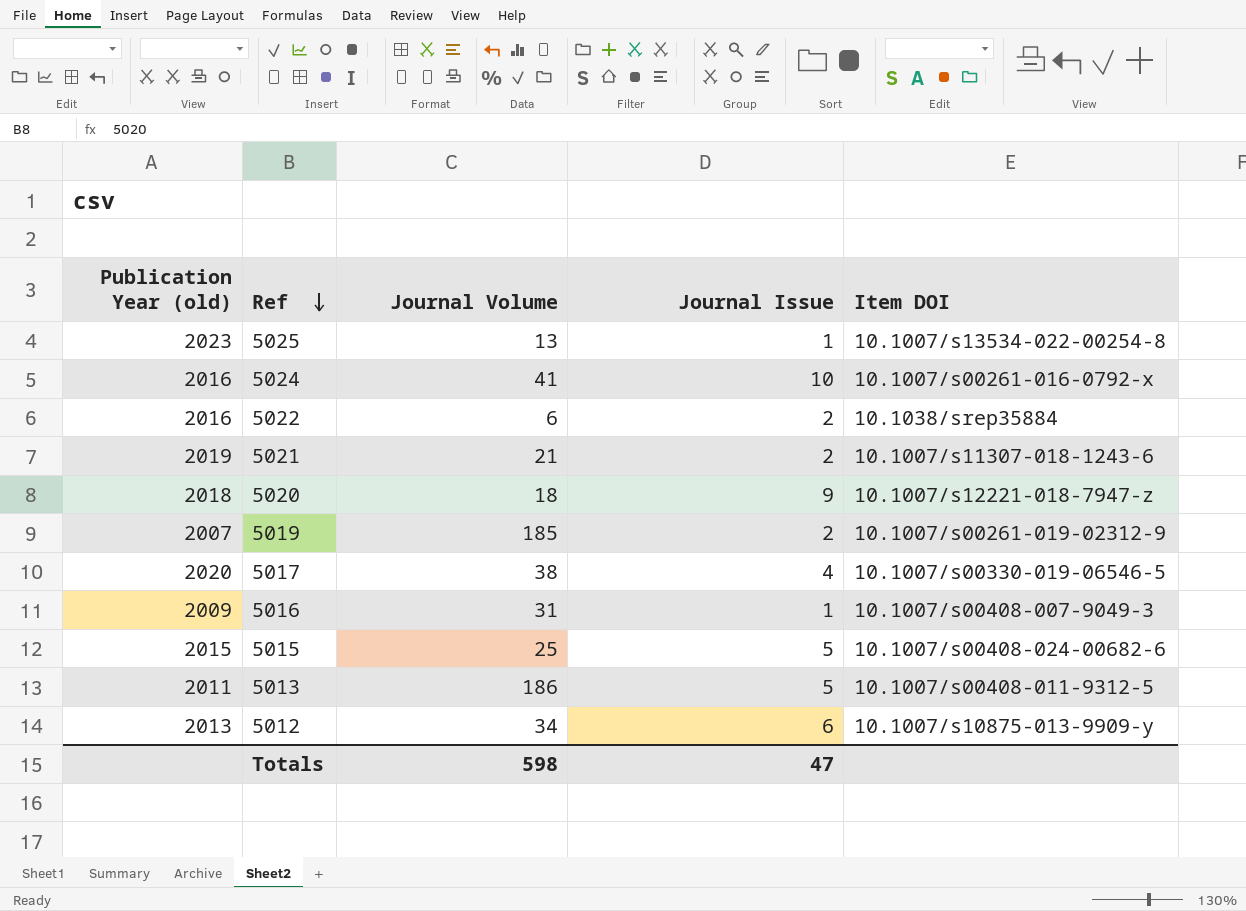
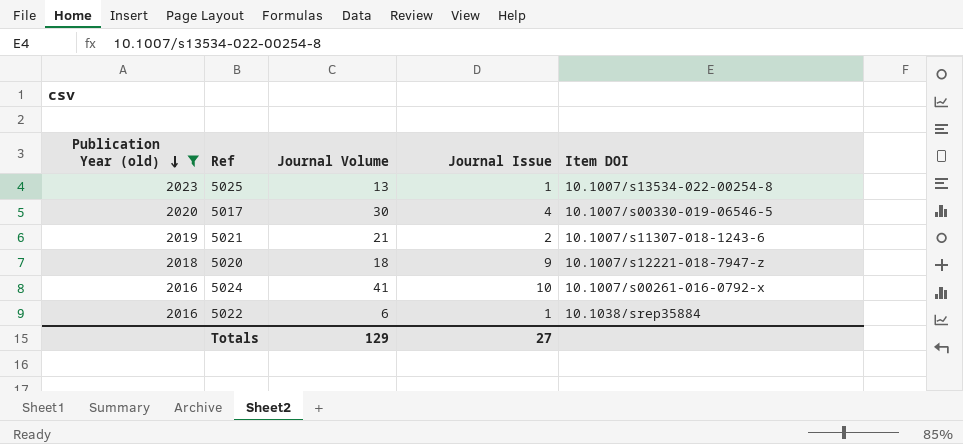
filter: none -> Publication Year (old) >= 2016
row order: Ref descending -> Publication Year (old) descending
5017 | Journal Volume: 38 -> 30
5022 | Journal Issue: 2 -> 1
Totals | Journal Volume: 598 -> 129
Totals | Journal Issue: 47 -> 27

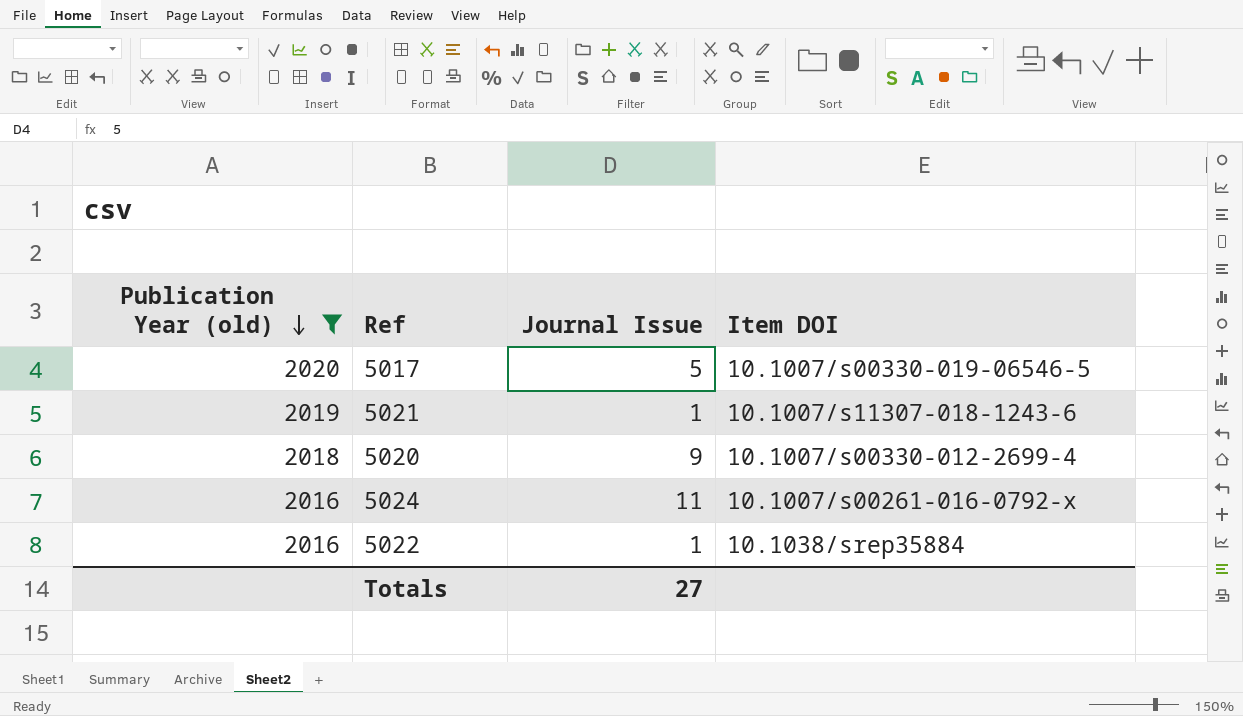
column Journal Volume | position: 3 -> none
row 5025: 2023 | 13 | 1 | 10.1007/s13534-022-00254-8 -> none
5017 | Journal Issue: 4 -> 5
5021 | Journal Issue: 2 -> 1
5020 | Item DOI: 10.1007/s12221-018-7947-z -> 10.1007/s00330-012-2699-4
5024 | Journal Issue: 10 -> 11

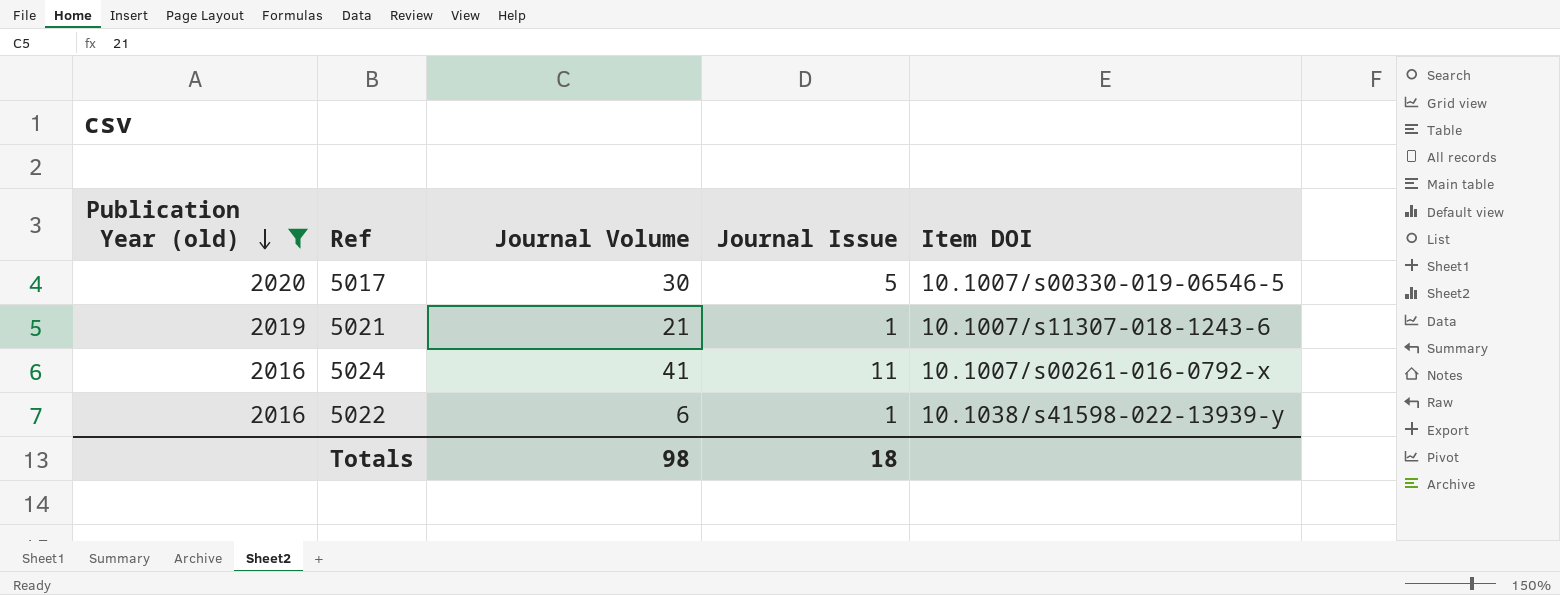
column Journal Volume | position: none -> 3
row 5020: 2018 | 9 | 10.1007/s00330-012-2699-4 -> none
5022 | Item DOI: 10.1038/srep35884 -> 10.1038/s41598-022-13939-y
Totals | Journal Issue: 27 -> 18

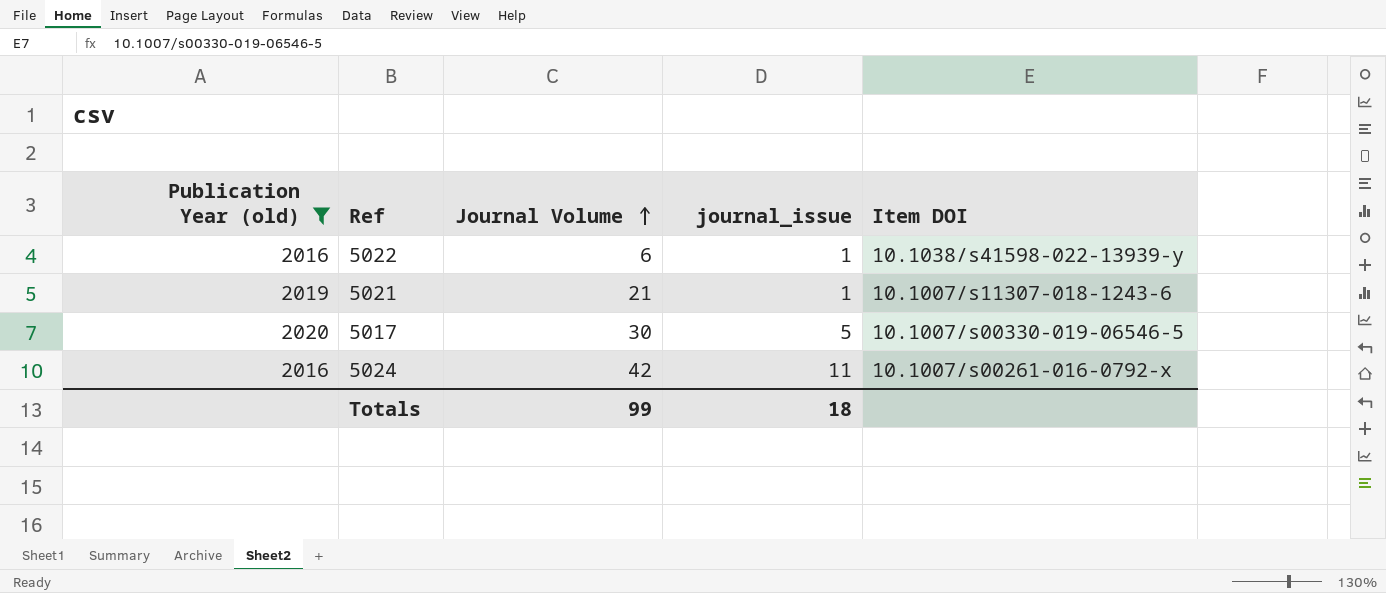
row order: Publication Year (old) descending -> Journal Volume ascending
column name: Journal Issue -> journal_issue
5024 | Journal Volume: 41 -> 42
Totals | Journal Volume: 98 -> 99

